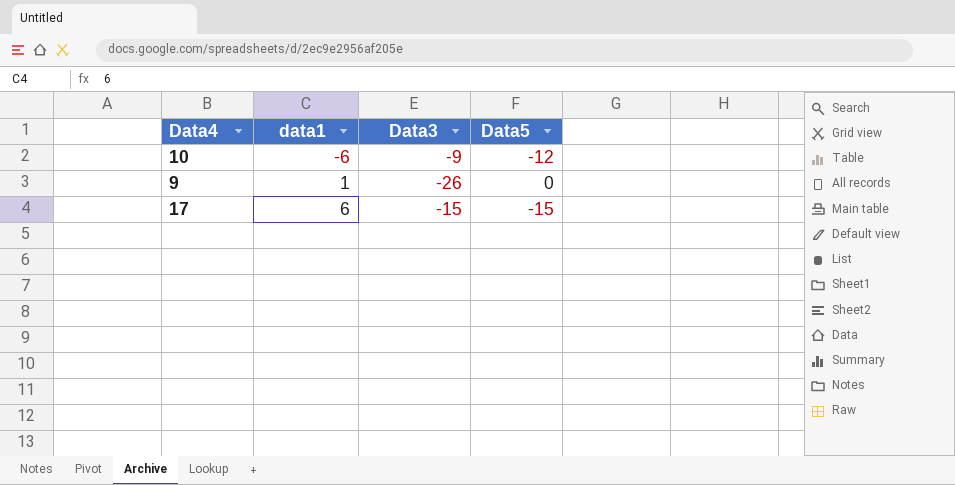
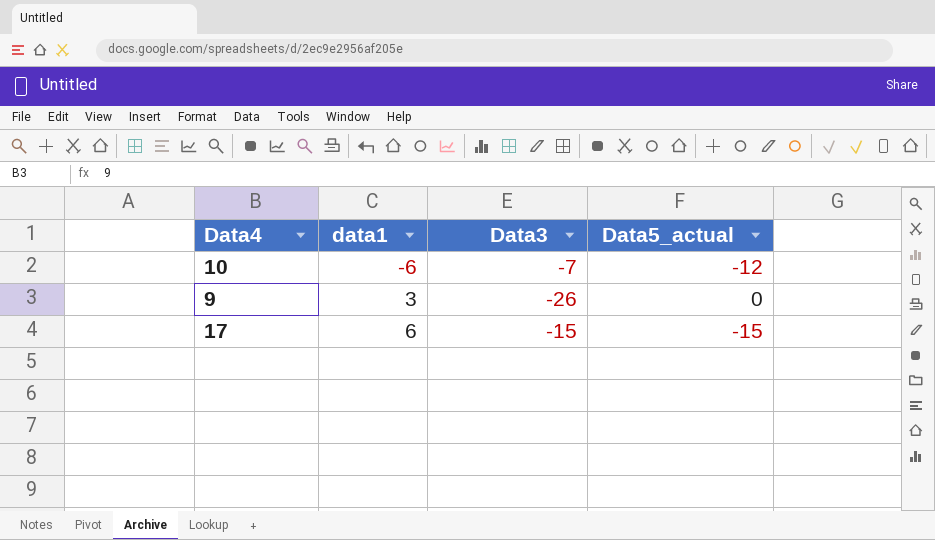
column name: Data5 -> Data5_actual
10 | Data3: -9 -> -7
9 | data1: 1 -> 3

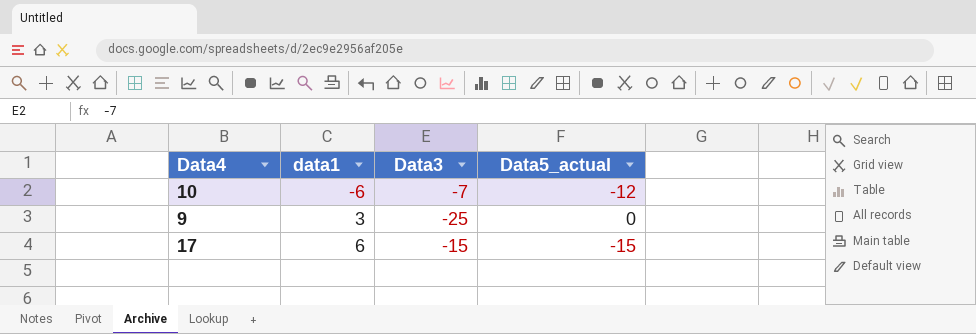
9 | Data3: -26 -> -25

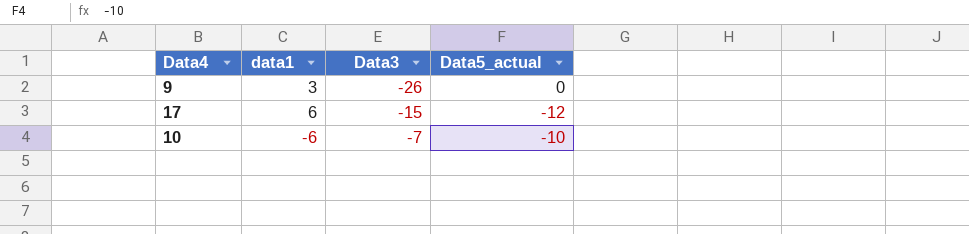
row order: data1 ascending -> Data3 ascending
9 | Data3: -25 -> -26
17 | Data5_actual: -15 -> -12
10 | Data5_actual: -12 -> -10

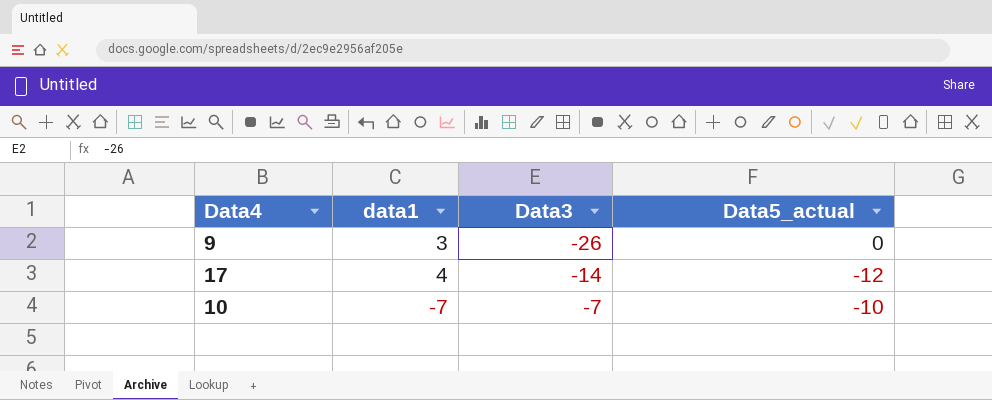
17 | data1: 6 -> 4
17 | Data3: -15 -> -14
10 | data1: -6 -> -7

